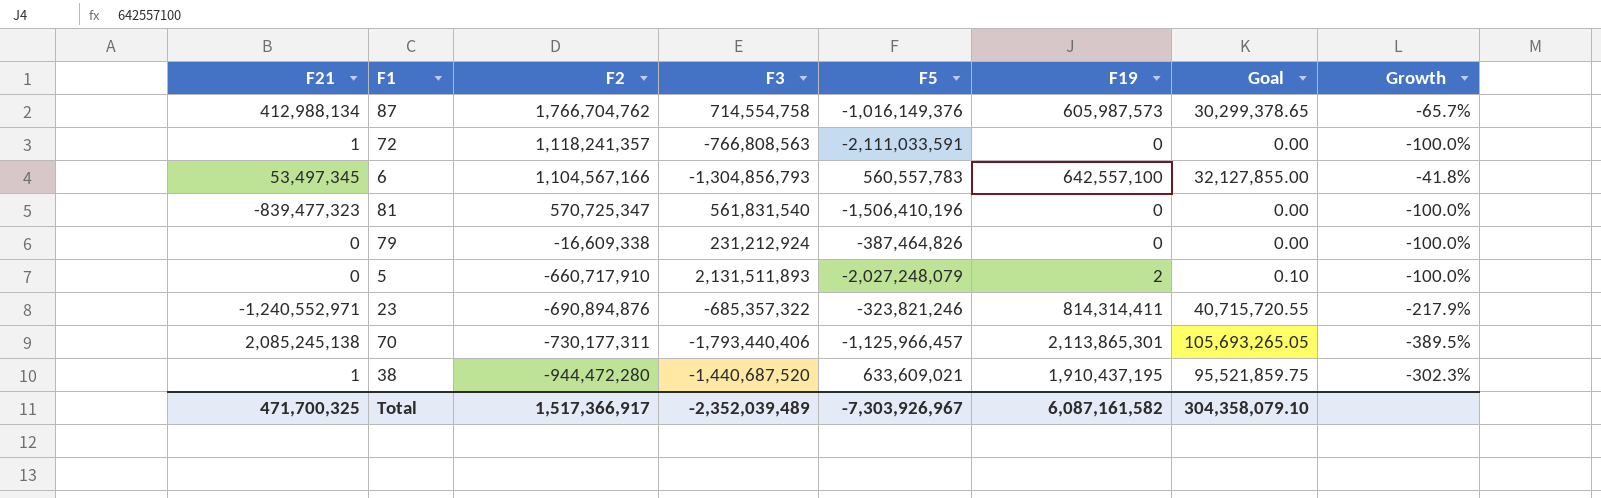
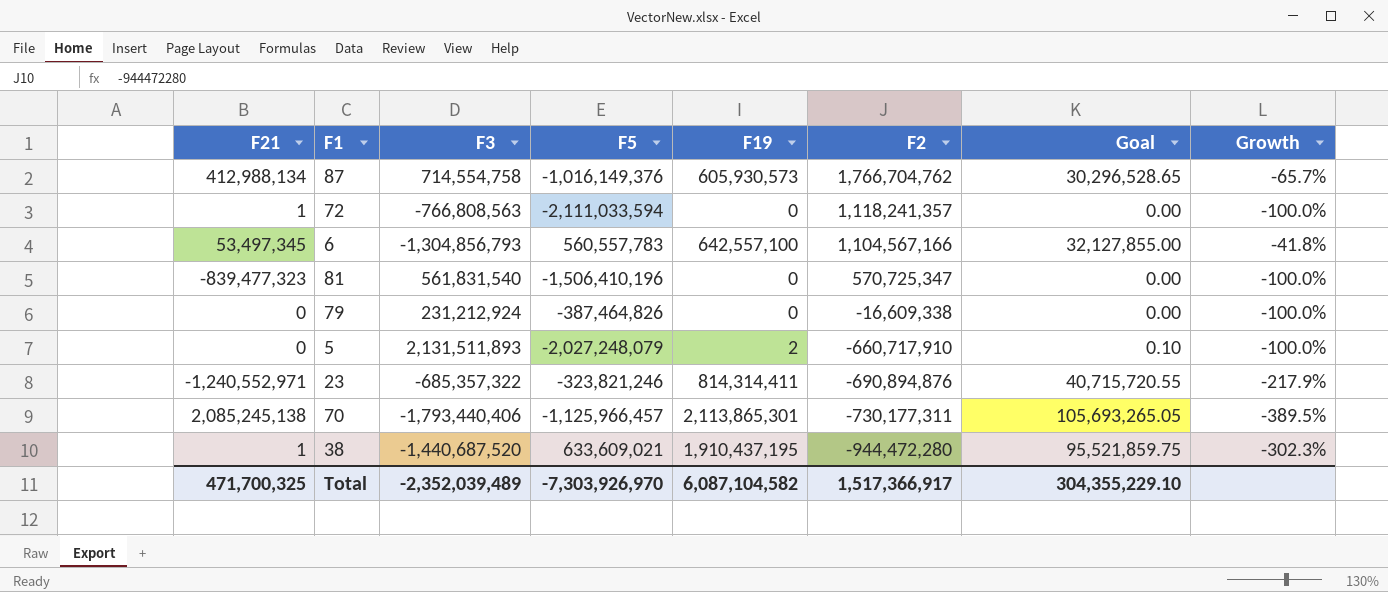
column F2 | position: 3 -> 6
87 | F19: 605,987,573 -> 605,930,573
87 | Goal: 30,299,378.65 -> 30,296,528.65
72 | F5: -2,111,033,591 -> -2,111,033,594
Total | F5: -7,303,926,967 -> -7,303,926,970
Total | F19: 6,087,161,582 -> 6,087,104,582
Total | Goal: 304,358,079.10 -> 304,355,229.10

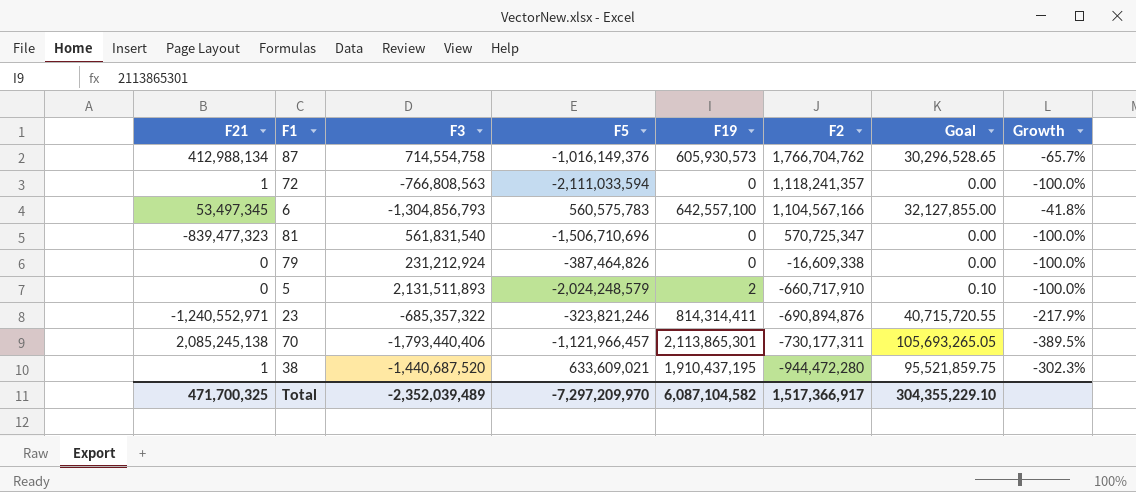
6 | F5: 560,557,783 -> 560,575,783
81 | F5: -1,506,410,196 -> -1,506,710,696
5 | F5: -2,027,248,079 -> -2,024,248,579
70 | F5: -1,125,966,457 -> -1,121,966,457
Total | F5: -7,303,926,970 -> -7,297,209,970

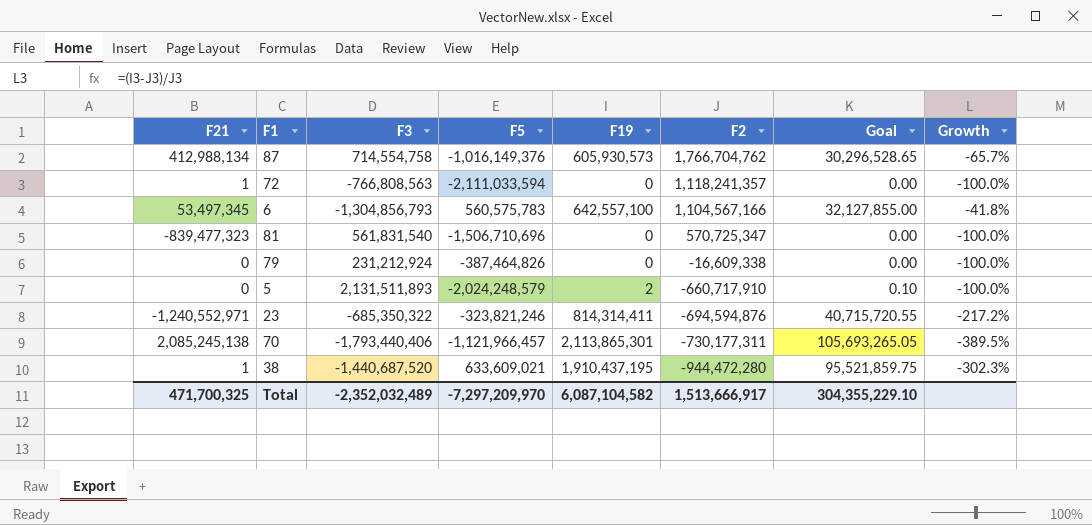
23 | F3: -685,357,322 -> -685,350,322
23 | F2: -690,894,876 -> -694,594,876
23 | Growth: -217.9% -> -217.2%
Total | F3: -2,352,039,489 -> -2,352,032,489
Total | F2: 1,517,366,917 -> 1,513,666,917

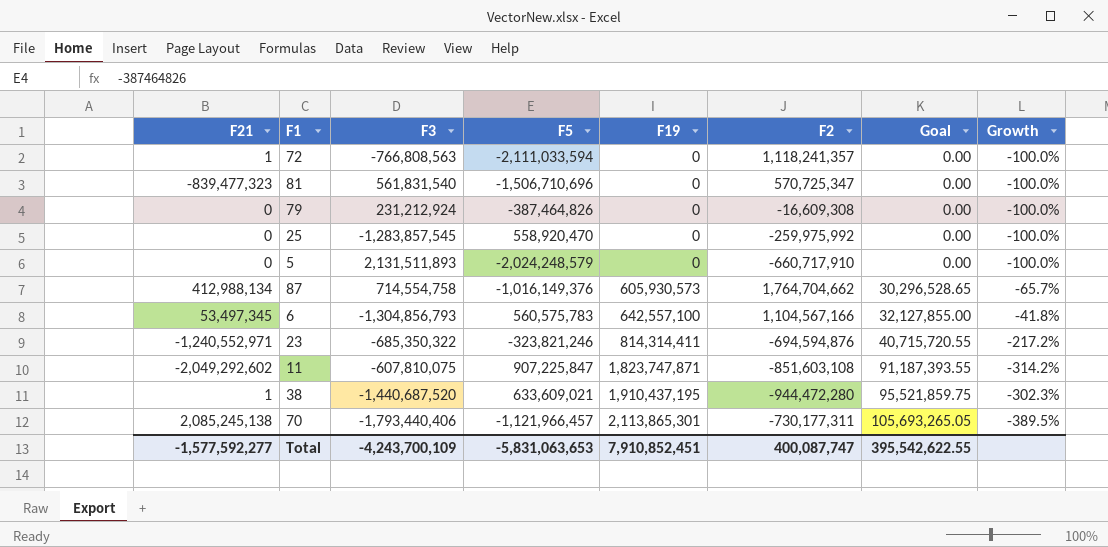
row order: F2 descending -> F19 ascending
79 | F2: -16,609,338 -> -16,609,308
row 25: none -> 0 | -1,283,857,545 | 558,920,470 | 0 | -259,975,992 | 0.00 | -100.0%
5 | F19: 2 -> 0
5 | Goal: 0.10 -> 0.00
87 | F2: 1,766,704,762 -> 1,764,704,662
row 11: none -> -2,049,292,602 | -607,810,075 | 907,225,847 | 1,823,747,871 | -851,603,108 | 91,187,393.55 | -314.2%
Total | F21: 471,700,325 -> -1,577,592,277
Total | F3: -2,352,032,489 -> -4,243,700,109
Total | F5: -7,297,209,970 -> -5,831,063,653
Total | F19: 6,087,104,582 -> 7,910,852,451
Total | F2: 1,513,666,917 -> 400,087,747
Total | Goal: 304,355,229.10 -> 395,542,622.55

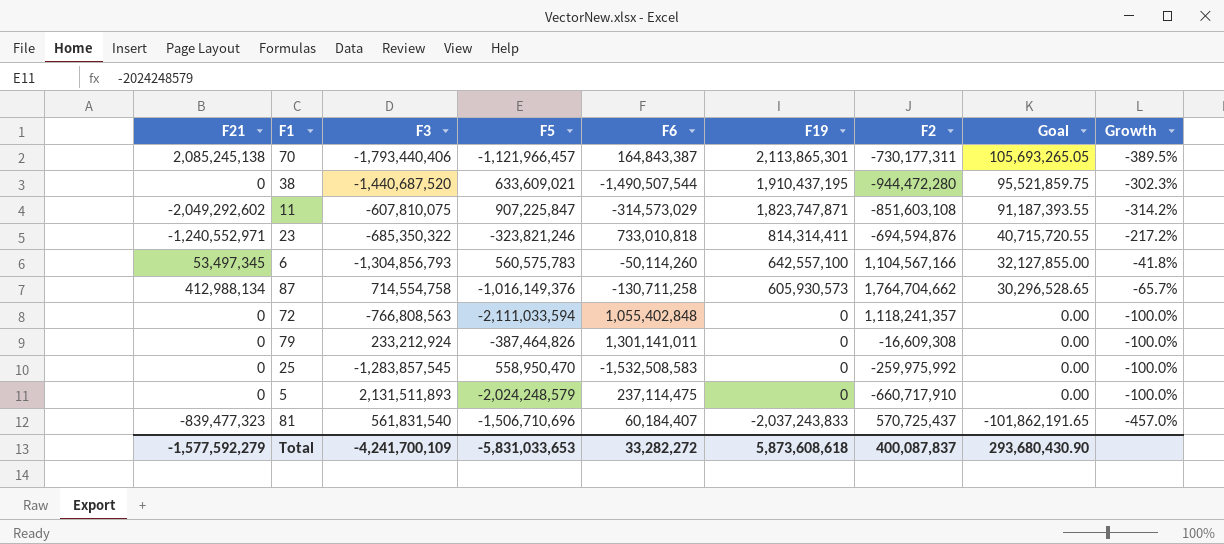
row order: F19 ascending -> F19 descending
column F6 | position: none -> 5
38 | F21: 1 -> 0
72 | F21: 1 -> 0
79 | F3: 231,212,924 -> 233,212,924
25 | F5: 558,920,470 -> 558,950,470
81 | F19: 0 -> -2,037,243,833
81 | F2: 570,725,347 -> 570,725,437
81 | Goal: 0.00 -> -101,862,191.65
81 | Growth: -100.0% -> -457.0%
Total | F21: -1,577,592,277 -> -1,577,592,279
Total | F3: -4,243,700,109 -> -4,241,700,109
Total | F5: -5,831,063,653 -> -5,831,033,653
Total | F19: 7,910,852,451 -> 5,873,608,618
Total | F2: 400,087,747 -> 400,087,837
Total | Goal: 395,542,622.55 -> 293,680,430.90

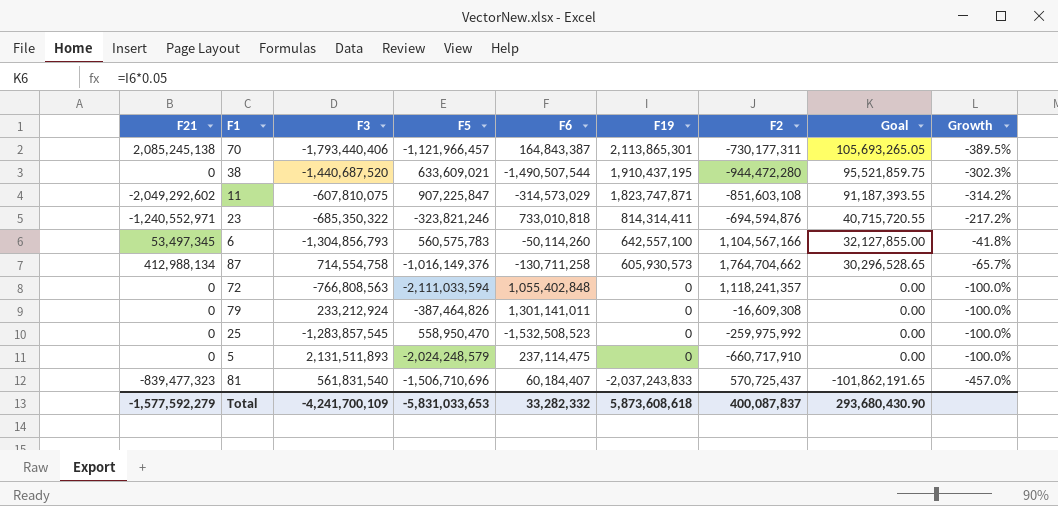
25 | F6: -1,532,508,583 -> -1,532,508,523
Total | F6: 33,282,272 -> 33,282,332

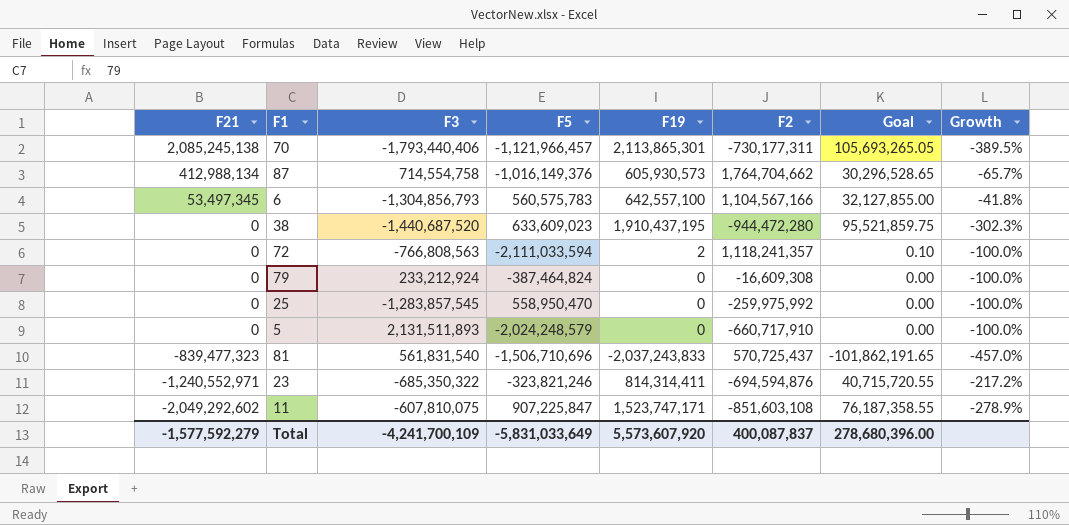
row order: F19 descending -> F21 descending
column F6 | position: 5 -> none
38 | F5: 633,609,021 -> 633,609,023
72 | F19: 0 -> 2
72 | Goal: 0.00 -> 0.10
79 | F5: -387,464,826 -> -387,464,824
11 | F19: 1,823,747,871 -> 1,523,747,171
11 | Goal: 91,187,393.55 -> 76,187,358.55
11 | Growth: -314.2% -> -278.9%
Total | F5: -5,831,033,653 -> -5,831,033,649
Total | F19: 5,873,608,618 -> 5,573,607,920
Total | Goal: 293,680,430.90 -> 278,680,396.00

